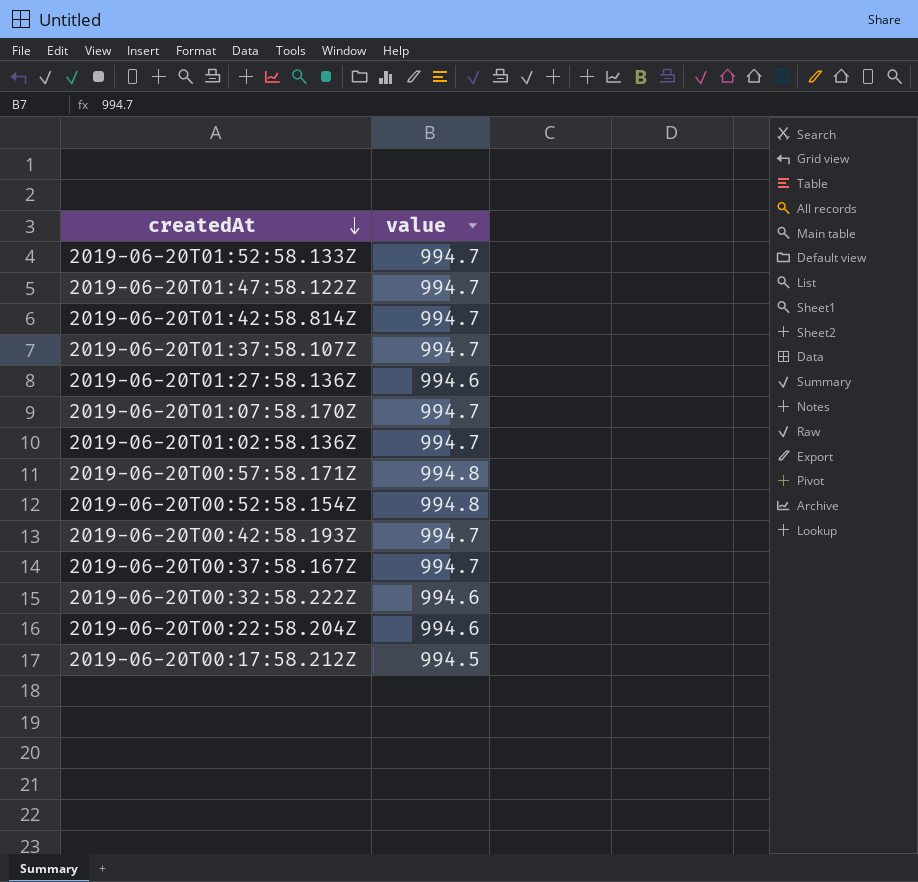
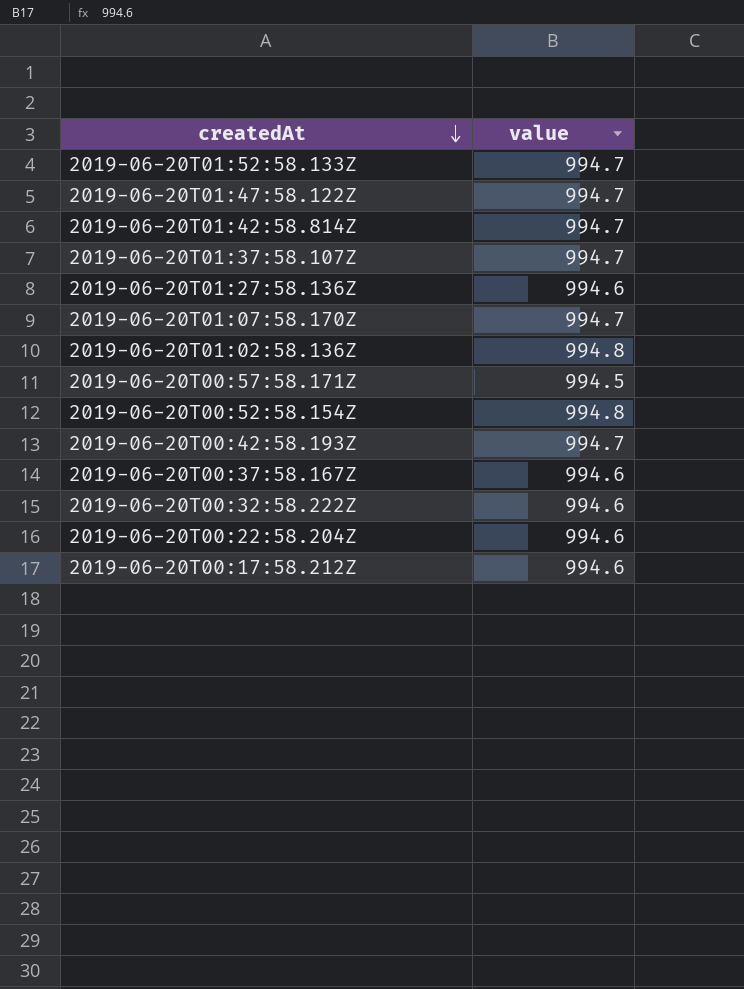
2019-06-20T01:02:58.136Z | value: 994.7 -> 994.8
2019-06-20T00:57:58.171Z | value: 994.8 -> 994.5
2019-06-20T00:37:58.167Z | value: 994.7 -> 994.6
2019-06-20T00:17:58.212Z | value: 994.5 -> 994.6

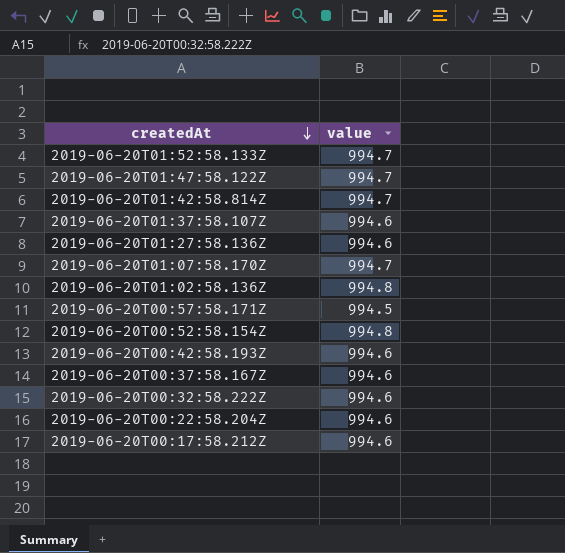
2019-06-20T01:37:58.107Z | value: 994.7 -> 994.6
2019-06-20T00:42:58.193Z | value: 994.7 -> 994.6

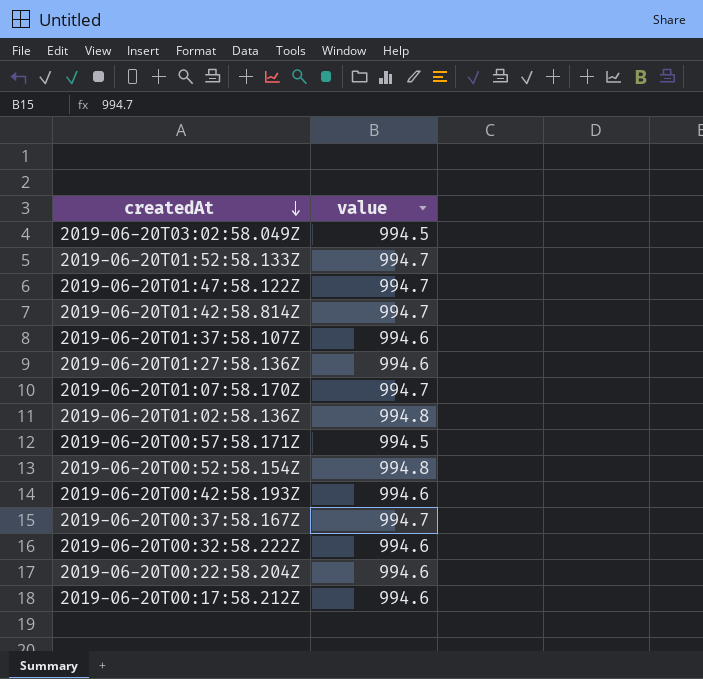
row 2019-06-20T03:02:58.049Z: none -> 994.5
2019-06-20T00:37:58.167Z | value: 994.6 -> 994.7

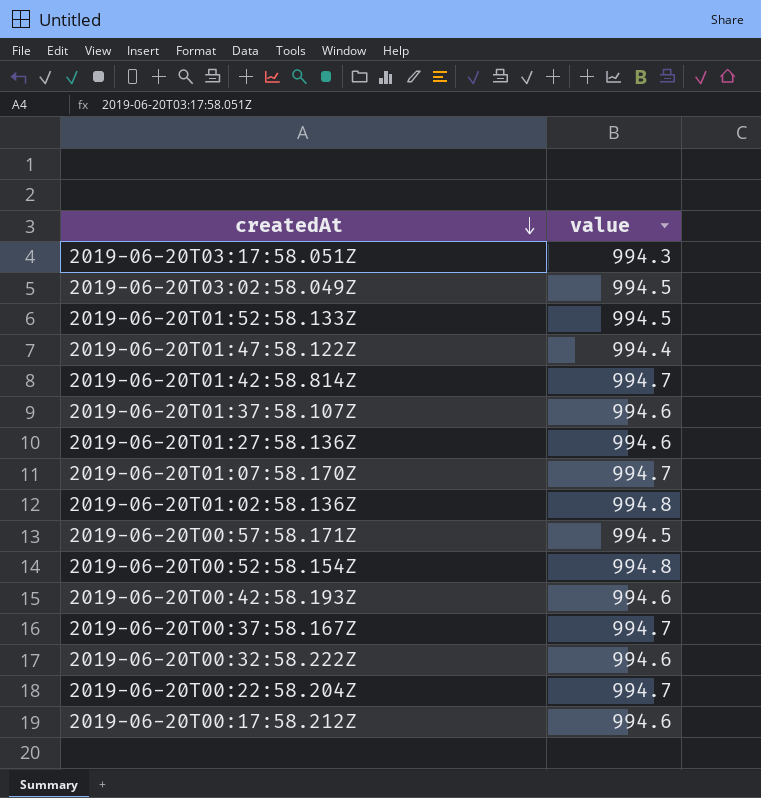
row 2019-06-20T03:17:58.051Z: none -> 994.3
2019-06-20T01:52:58.133Z | value: 994.7 -> 994.5
2019-06-20T01:47:58.122Z | value: 994.7 -> 994.4
2019-06-20T00:22:58.204Z | value: 994.6 -> 994.7

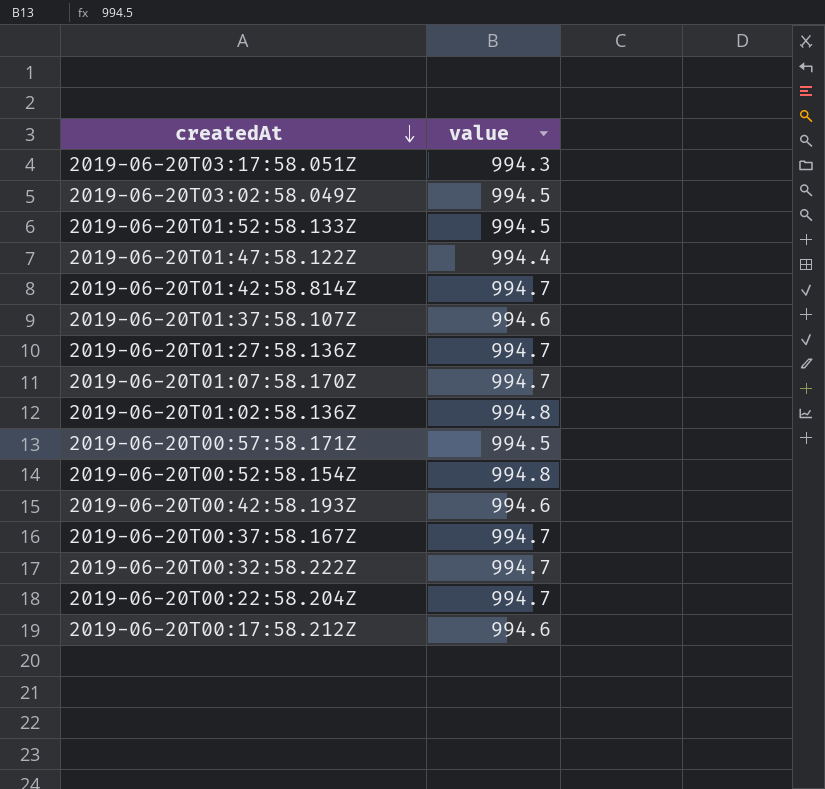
2019-06-20T01:27:58.136Z | value: 994.6 -> 994.7
2019-06-20T00:32:58.222Z | value: 994.6 -> 994.7

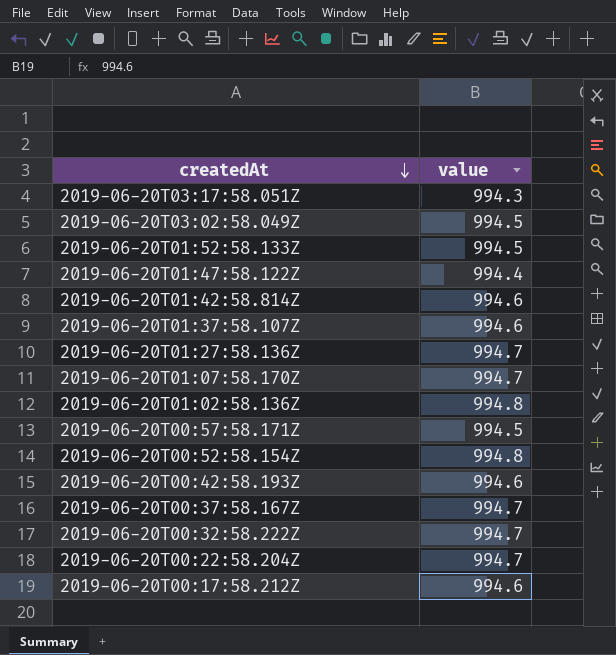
2019-06-20T01:42:58.814Z | value: 994.7 -> 994.6

